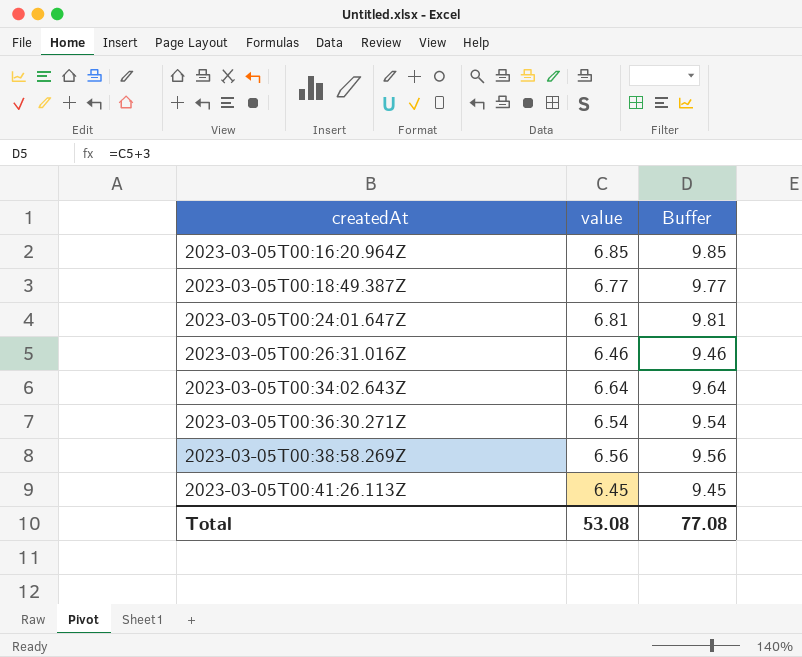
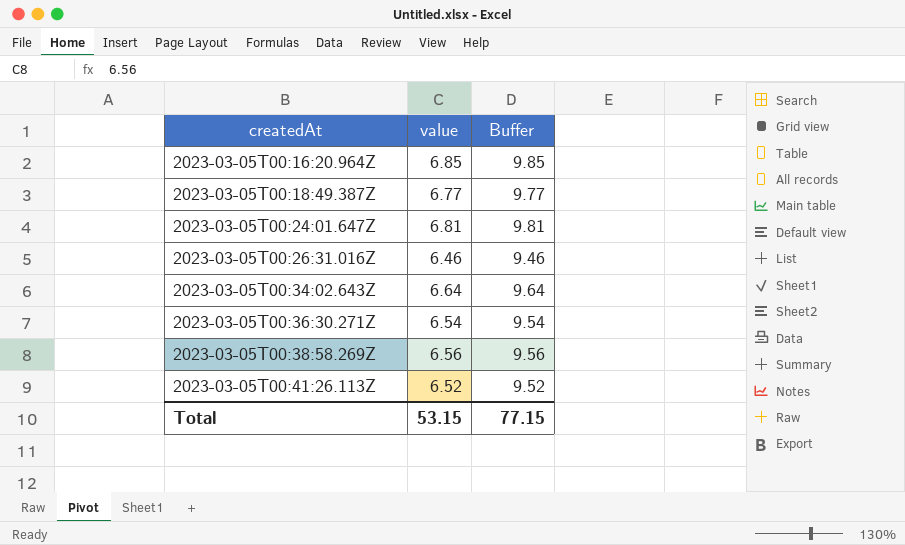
2023-03-05T00:41:26.113Z | value: 6.45 -> 6.52
2023-03-05T00:41:26.113Z | Buffer: 9.45 -> 9.52
Total | value: 53.08 -> 53.15
Total | Buffer: 77.08 -> 77.15

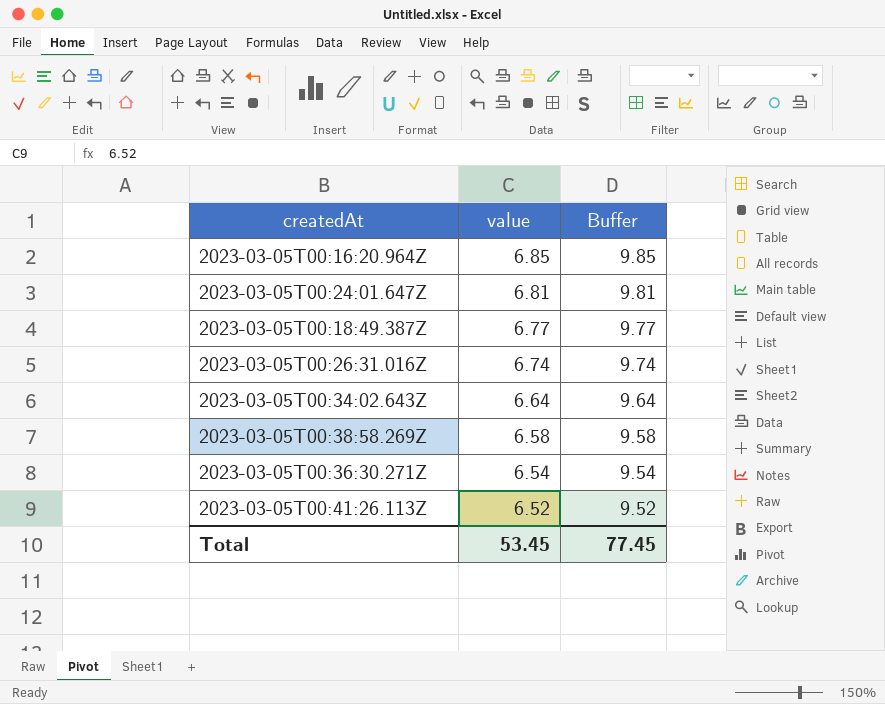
row order: createdAt ascending -> value descending
2023-03-05T00:26:31.016Z | value: 6.46 -> 6.74
2023-03-05T00:26:31.016Z | Buffer: 9.46 -> 9.74
2023-03-05T00:38:58.269Z | value: 6.56 -> 6.58
2023-03-05T00:38:58.269Z | Buffer: 9.56 -> 9.58
Total | value: 53.15 -> 53.45
Total | Buffer: 77.15 -> 77.45

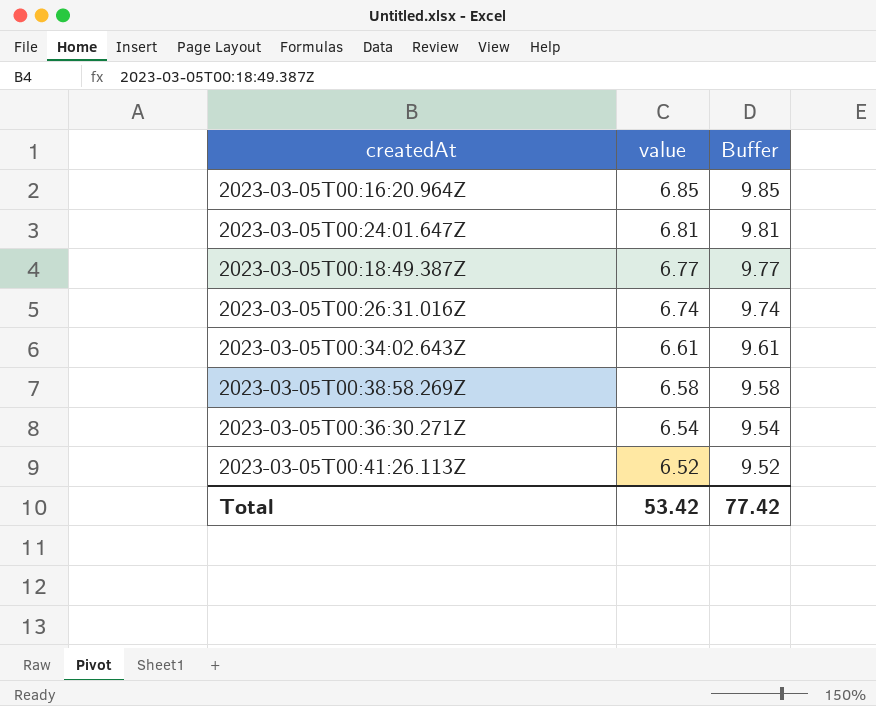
2023-03-05T00:34:02.643Z | value: 6.64 -> 6.61
2023-03-05T00:34:02.643Z | Buffer: 9.64 -> 9.61
Total | value: 53.45 -> 53.42
Total | Buffer: 77.45 -> 77.42

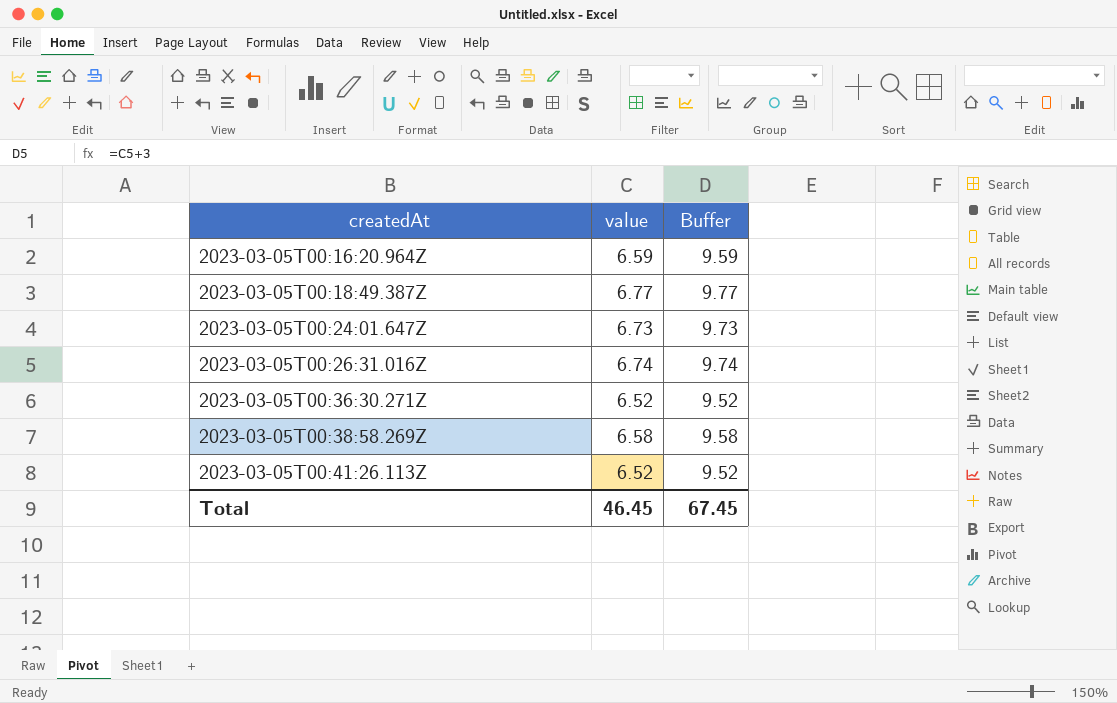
row order: value descending -> createdAt ascending
row 2023-03-05T00:34:02.643Z: 6.61 | 9.61 -> none
2023-03-05T00:16:20.964Z | value: 6.85 -> 6.59
2023-03-05T00:16:20.964Z | Buffer: 9.85 -> 9.59
2023-03-05T00:24:01.647Z | value: 6.81 -> 6.73
2023-03-05T00:24:01.647Z | Buffer: 9.81 -> 9.73
2023-03-05T00:36:30.271Z | value: 6.54 -> 6.52
2023-03-05T00:36:30.271Z | Buffer: 9.54 -> 9.52
Total | value: 53.42 -> 46.45
Total | Buffer: 77.42 -> 67.45

